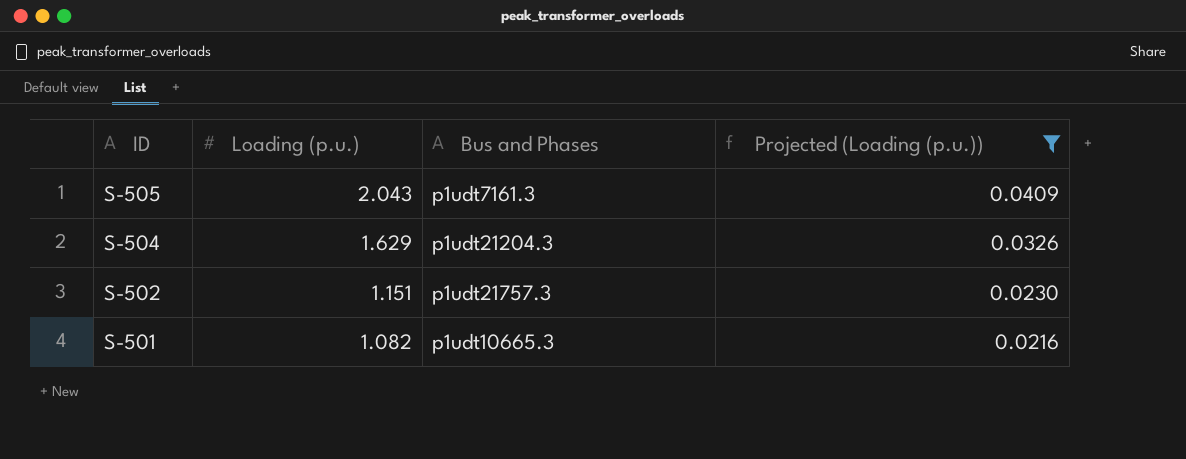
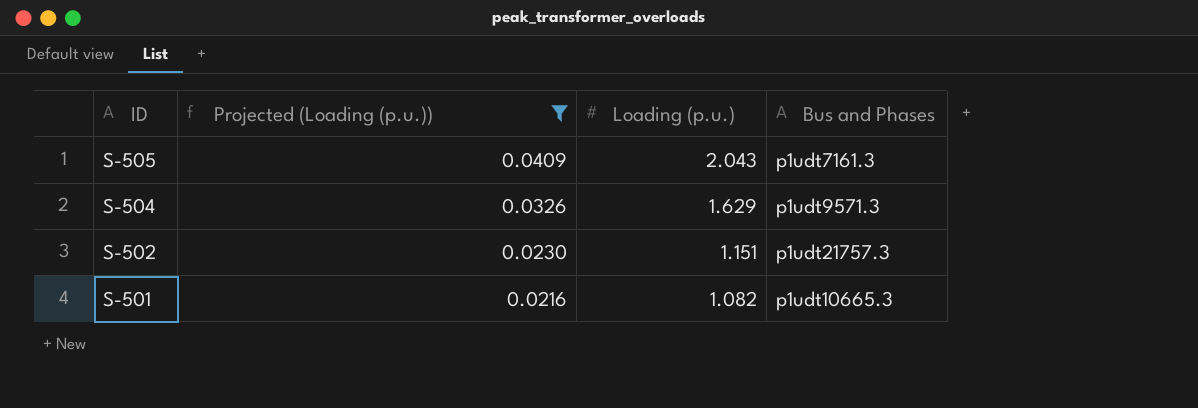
column Projected (Loading (p.u.)) | position: 4 -> 2
S-504 | Bus and Phases: p1udt21204.3 -> p1udt9571.3

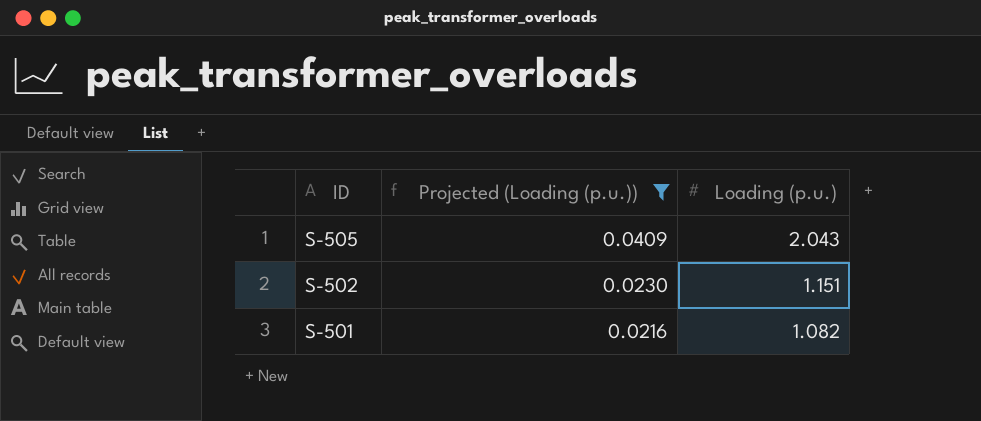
column Bus and Phases | position: 4 -> none
row S-504: 0.0326 | 1.629 | p1udt9571.3 -> none

